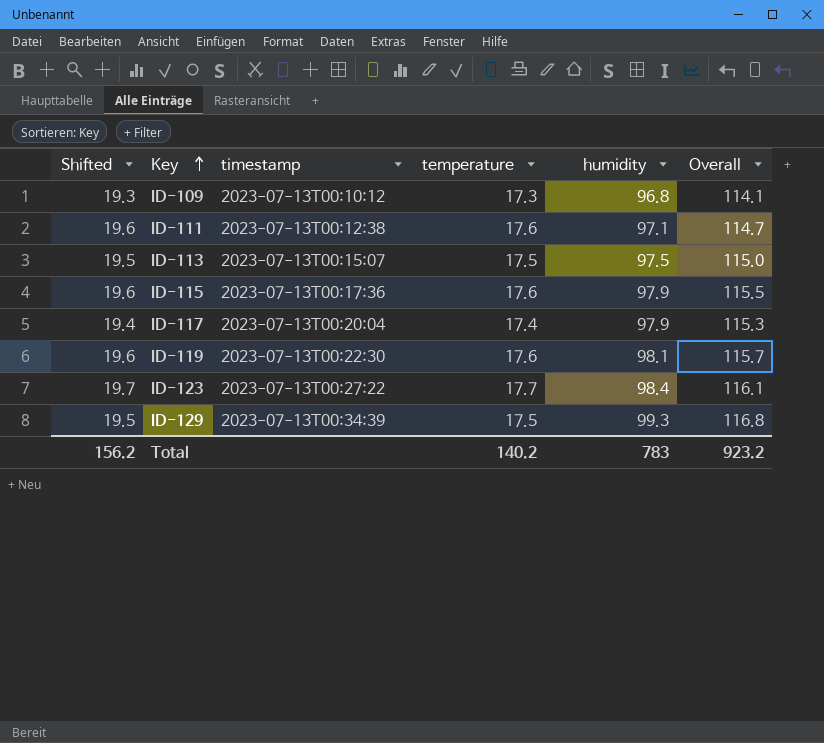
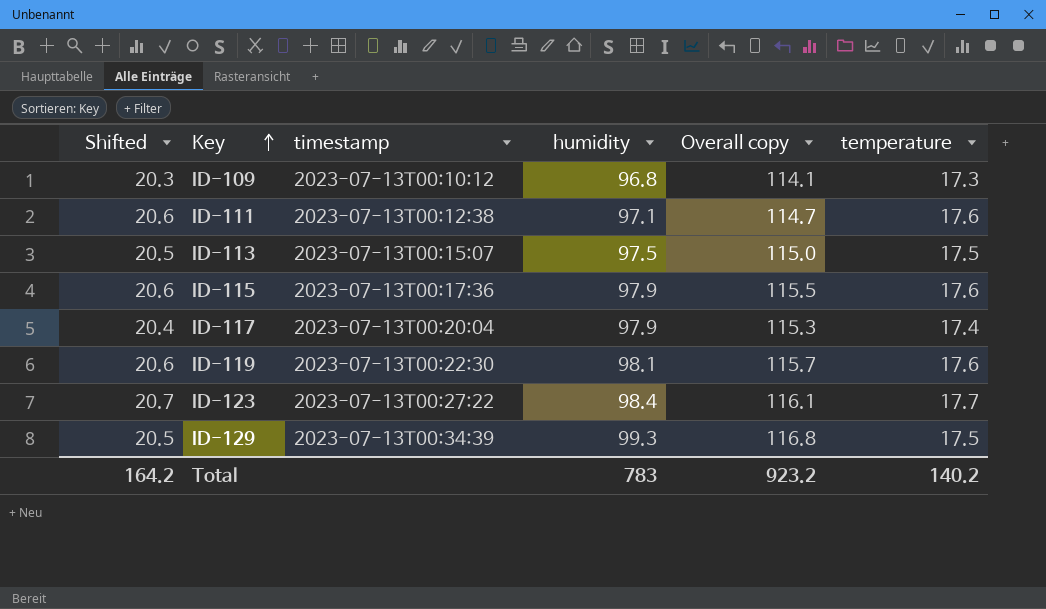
column Shifted | formula: [temperature] + 2 -> [temperature] + 3
column name: Overall -> Overall copy
column temperature | position: 4 -> 6
Total | Shifted: 156.2 -> 164.2

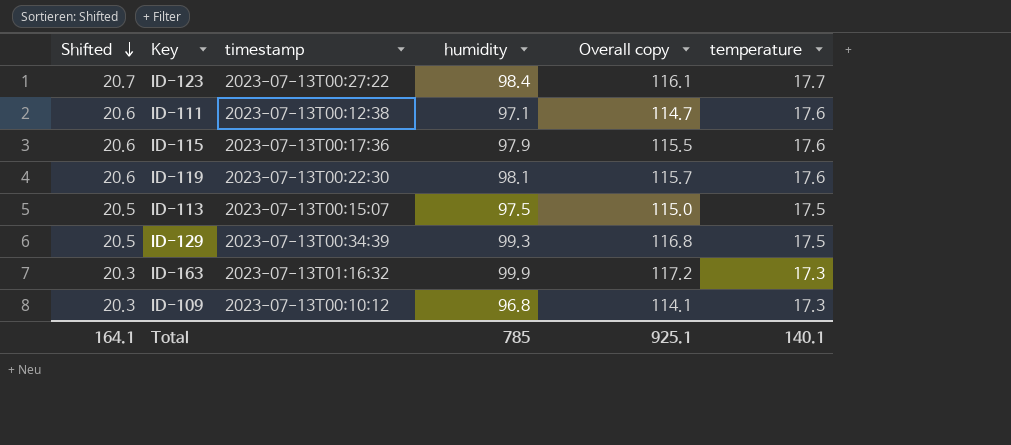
row order: Key ascending -> Shifted descending
row ID-117: 20.4 | 2023-07-13T00:20:04 | 97.9 | 115.3 | 17.4 -> none
row ID-163: none -> 20.3 | 2023-07-13T01:16:32 | 99.9 | 117.2 | 17.3
Total | Shifted: 164.2 -> 164.1
Total | humidity: 783 -> 785
Total | Overall copy: 923.2 -> 925.1
Total | temperature: 140.2 -> 140.1

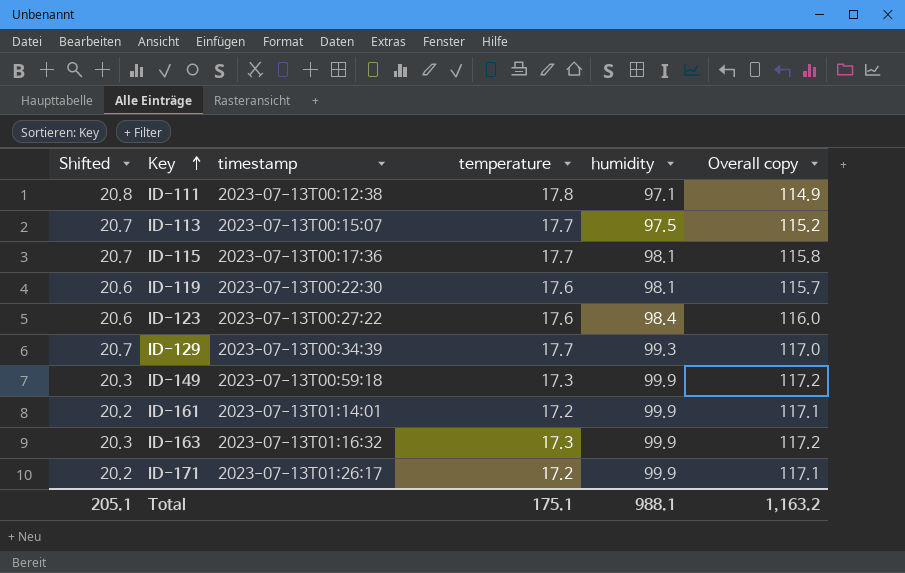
row order: Shifted descending -> Key ascending
column temperature | position: 6 -> 4
row ID-109: 20.3 | 2023-07-13T00:10:12 | 96.8 | 114.1 | 17.3 -> none
ID-111 | Shifted: 20.6 -> 20.8
ID-111 | temperature: 17.6 -> 17.8
ID-111 | Overall copy: 114.7 -> 114.9
ID-113 | Shifted: 20.5 -> 20.7
ID-113 | temperature: 17.5 -> 17.7
ID-113 | Overall copy: 115.0 -> 115.2
ID-115 | Shifted: 20.6 -> 20.7
ID-115 | temperature: 17.6 -> 17.7
ID-115 | humidity: 97.9 -> 98.1
ID-115 | Overall copy: 115.5 -> 115.8
ID-123 | Shifted: 20.7 -> 20.6
ID-123 | temperature: 17.7 -> 17.6
ID-123 | Overall copy: 116.1 -> 116.0
ID-129 | Shifted: 20.5 -> 20.7
ID-129 | temperature: 17.5 -> 17.7
ID-129 | Overall copy: 116.8 -> 117.0
row ID-149: none -> 20.3 | 2023-07-13T00:59:18 | 17.3 | 99.9 | 117.2
row ID-161: none -> 20.2 | 2023-07-13T01:14:01 | 17.2 | 99.9 | 117.1
row ID-171: none -> 20.2 | 2023-07-13T01:26:17 | 17.2 | 99.9 | 117.1
Total | Shifted: 164.1 -> 205.1
Total | temperature: 140.1 -> 175.1
Total | humidity: 785 -> 988.1
Total | Overall copy: 925.1 -> 1,163.2

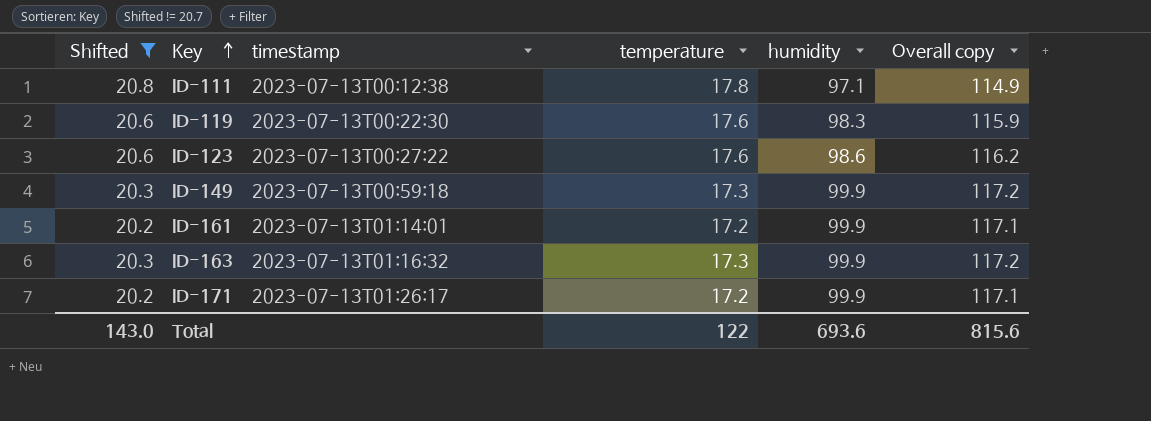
filter: none -> Shifted != 20.7
ID-119 | humidity: 98.1 -> 98.3
ID-119 | Overall copy: 115.7 -> 115.9
ID-123 | humidity: 98.4 -> 98.6
ID-123 | Overall copy: 116.0 -> 116.2
Total | Shifted: 205.1 -> 143.0
Total | temperature: 175.1 -> 122
Total | humidity: 988.1 -> 693.6
Total | Overall copy: 1,163.2 -> 815.6

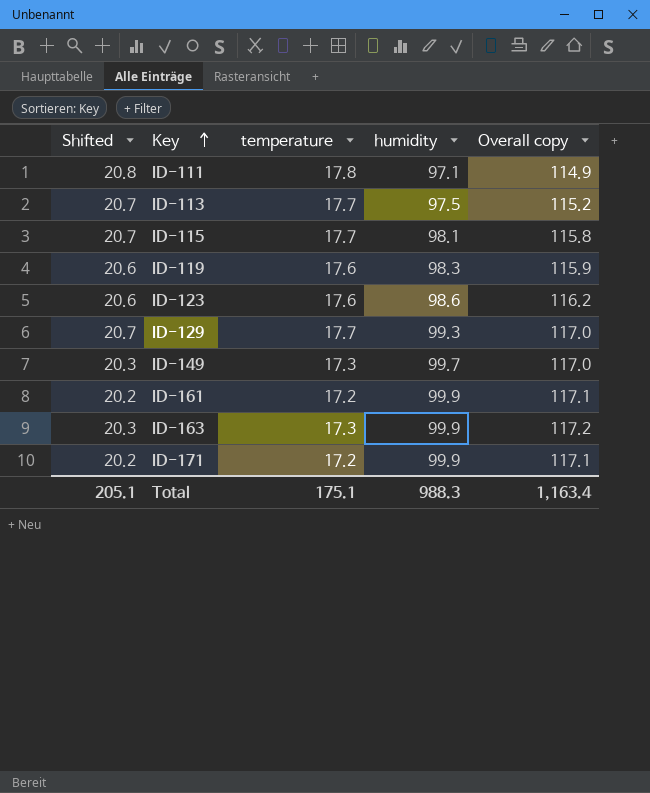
filter: Shifted != 20.7 -> none
column timestamp | position: 3 -> none
ID-149 | humidity: 99.9 -> 99.7
ID-149 | Overall copy: 117.2 -> 117.0
Total | Shifted: 143.0 -> 205.1
Total | temperature: 122 -> 175.1
Total | humidity: 693.6 -> 988.3
Total | Overall copy: 815.6 -> 1,163.4

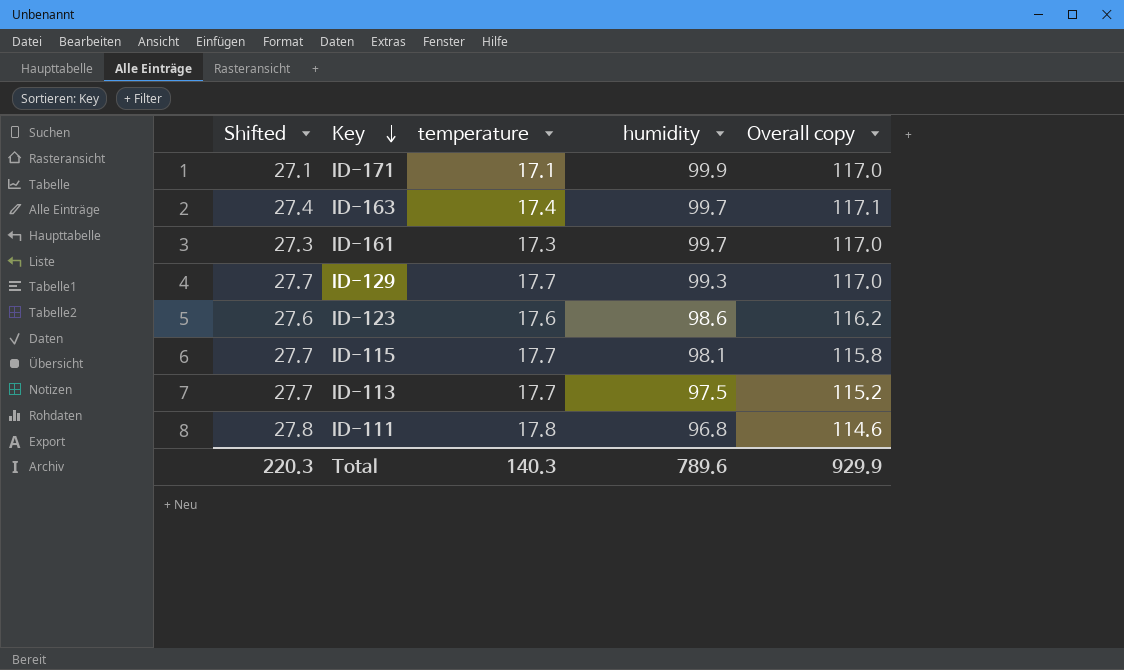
row order: Key ascending -> Key descending
column Shifted | formula: [temperature] + 3 -> [temperature] + 10
row ID-119: 20.6 | 17.6 | 98.3 | 115.9 -> none
row ID-149: 20.3 | 17.3 | 99.7 | 117.0 -> none
ID-171 | temperature: 17.2 -> 17.1
ID-171 | Overall copy: 117.1 -> 117.0
ID-163 | temperature: 17.3 -> 17.4
ID-163 | humidity: 99.9 -> 99.7
ID-163 | Overall copy: 117.2 -> 117.1
ID-161 | temperature: 17.2 -> 17.3
ID-161 | humidity: 99.9 -> 99.7
ID-161 | Overall copy: 117.1 -> 117.0
ID-111 | humidity: 97.1 -> 96.8
ID-111 | Overall copy: 114.9 -> 114.6
Total | Shifted: 205.1 -> 220.3
Total | temperature: 175.1 -> 140.3
Total | humidity: 988.3 -> 789.6
Total | Overall copy: 1,163.4 -> 929.9

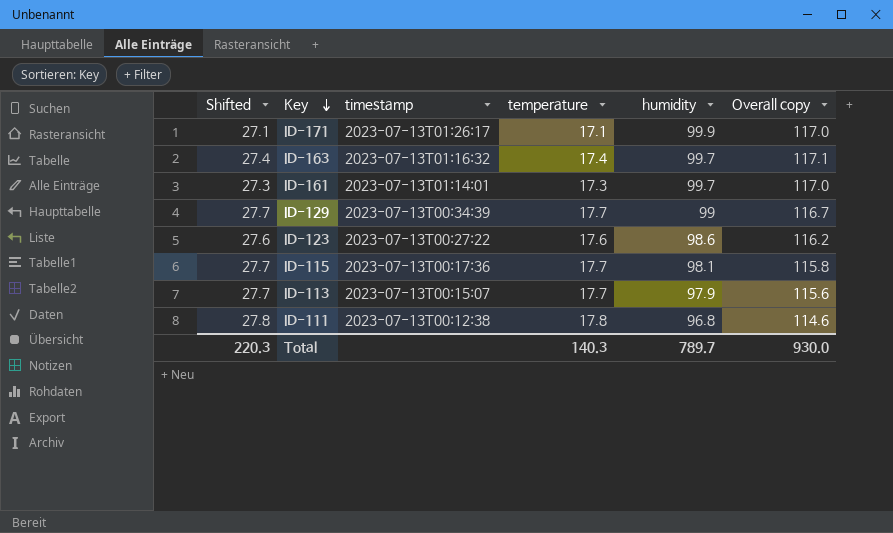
column timestamp | position: none -> 3
ID-129 | humidity: 99.3 -> 99
ID-129 | Overall copy: 117.0 -> 116.7
ID-113 | humidity: 97.5 -> 97.9
ID-113 | Overall copy: 115.2 -> 115.6
Total | humidity: 789.6 -> 789.7
Total | Overall copy: 929.9 -> 930.0

